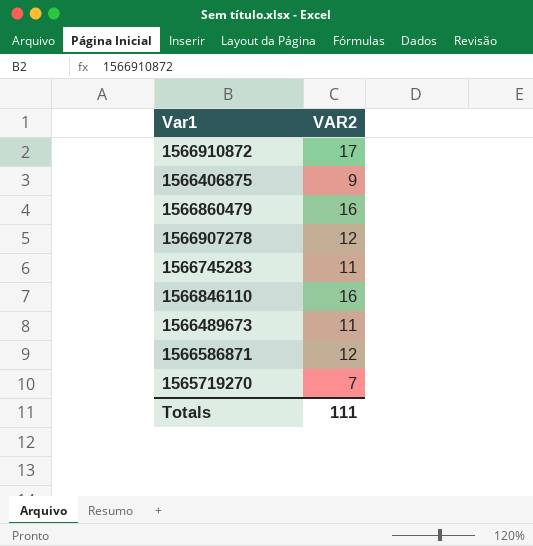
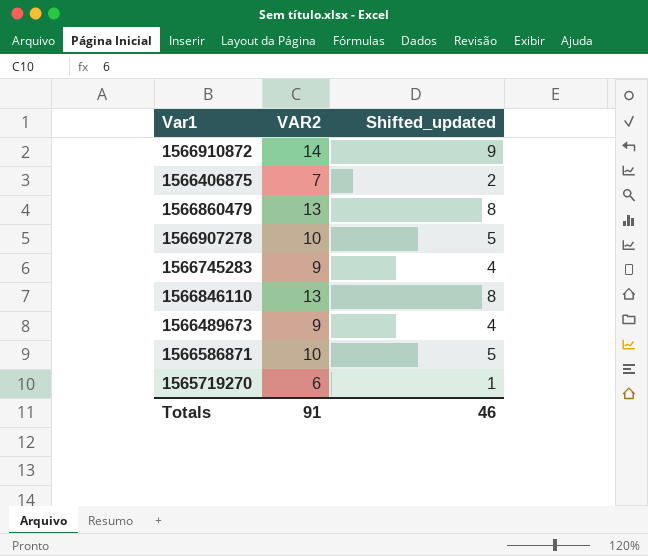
column Shifted_updated | formula: none -> [VAR2] - 5
1566910872 | VAR2: 17 -> 14
1566406875 | VAR2: 9 -> 7
1566860479 | VAR2: 16 -> 13
1566907278 | VAR2: 12 -> 10
1566745283 | VAR2: 11 -> 9
1566846110 | VAR2: 16 -> 13
1566489673 | VAR2: 11 -> 9
1566586871 | VAR2: 12 -> 10
1565719270 | VAR2: 7 -> 6
Totals | VAR2: 111 -> 91

